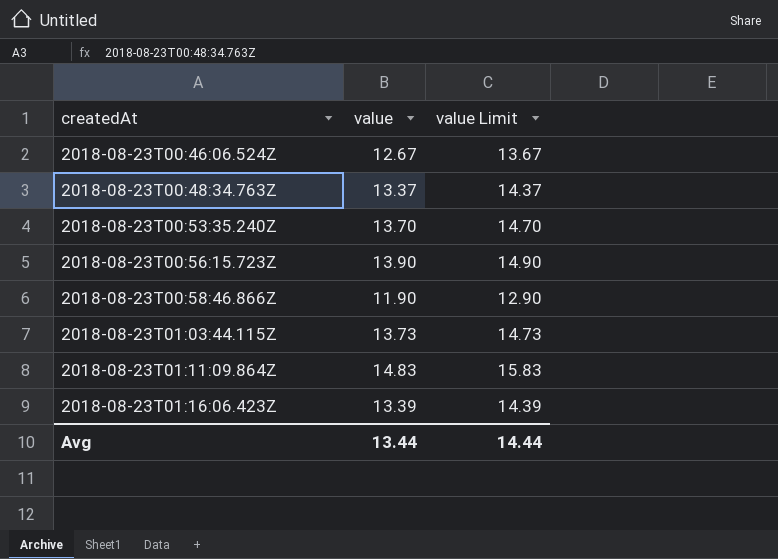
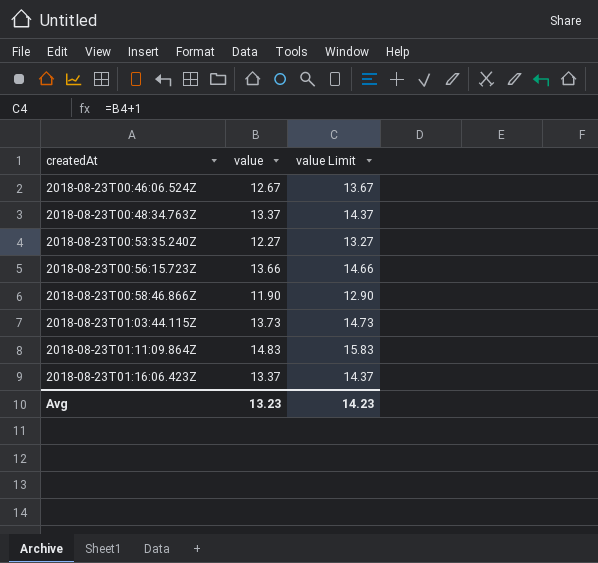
2018-08-23T00:53:35.240Z | value: 13.70 -> 12.27
2018-08-23T00:53:35.240Z | value Limit: 14.70 -> 13.27
2018-08-23T00:56:15.723Z | value: 13.90 -> 13.66
2018-08-23T00:56:15.723Z | value Limit: 14.90 -> 14.66
2018-08-23T01:16:06.423Z | value: 13.39 -> 13.37
2018-08-23T01:16:06.423Z | value Limit: 14.39 -> 14.37
Avg | value: 13.44 -> 13.23
Avg | value Limit: 14.44 -> 14.23

